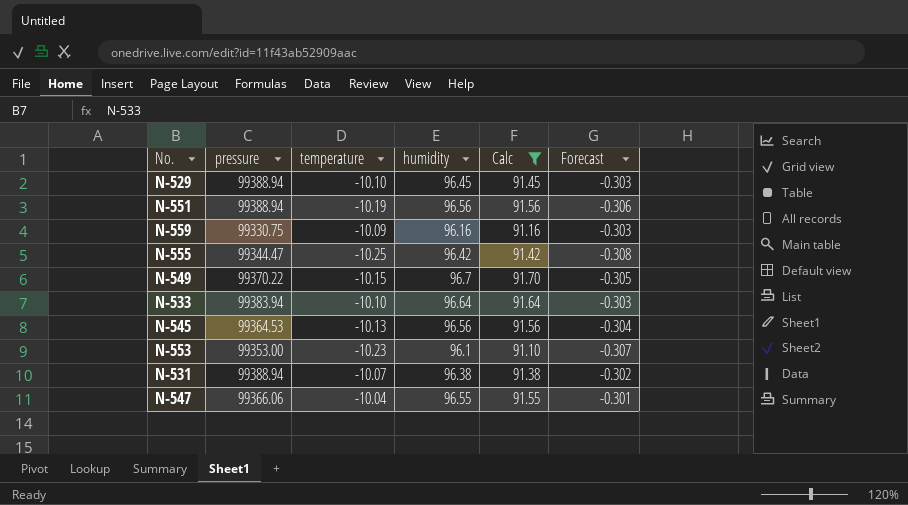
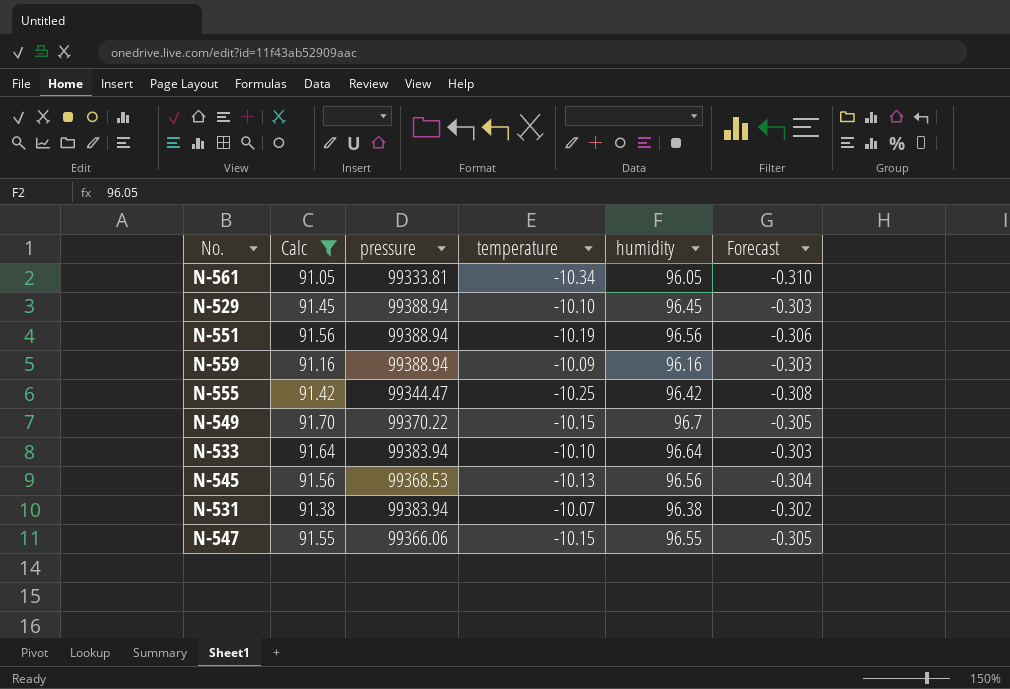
column Calc | position: 5 -> 2
row N-553: 99353.00 | -10.23 | 96.1 | 91.10 | -0.307 -> none
row N-561: none -> 91.05 | 99333.81 | -10.34 | 96.05 | -0.310
N-559 | pressure: 99330.75 -> 99388.94
N-545 | pressure: 99364.53 -> 99368.53
N-531 | pressure: 99388.94 -> 99383.94
N-547 | temperature: -10.04 -> -10.15
N-547 | Forecast: -0.301 -> -0.305

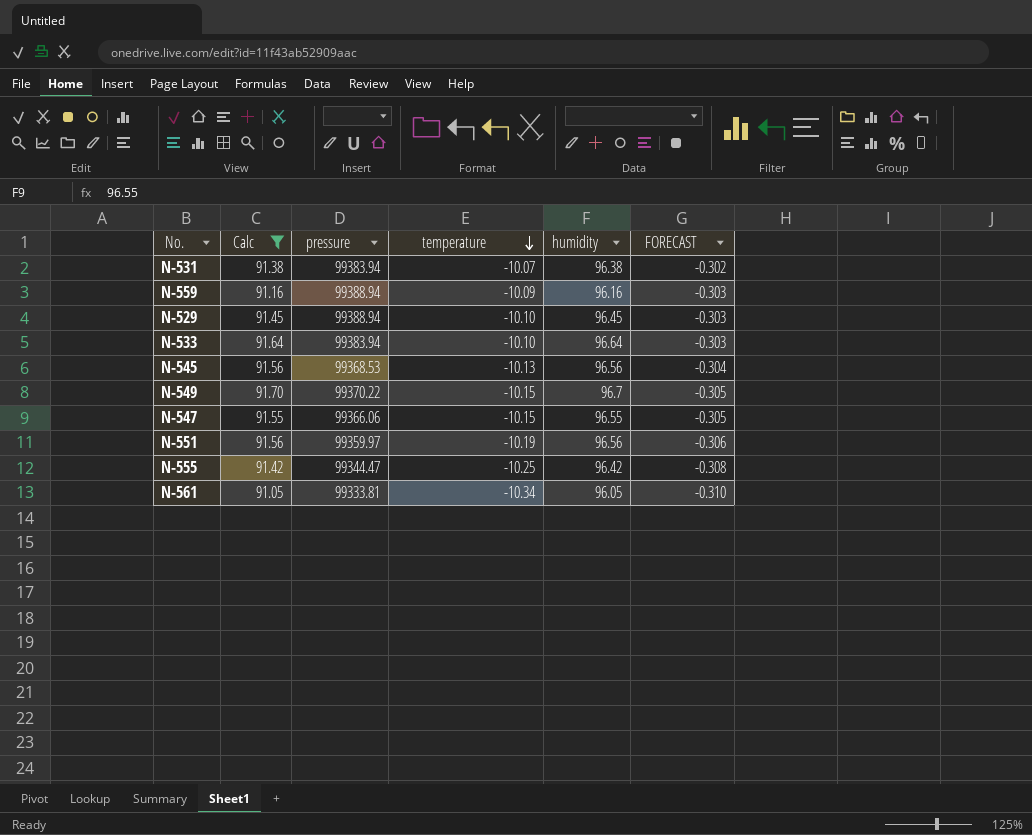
row order: none -> temperature descending
column name: Forecast -> FORECAST
N-551 | pressure: 99388.94 -> 99359.97

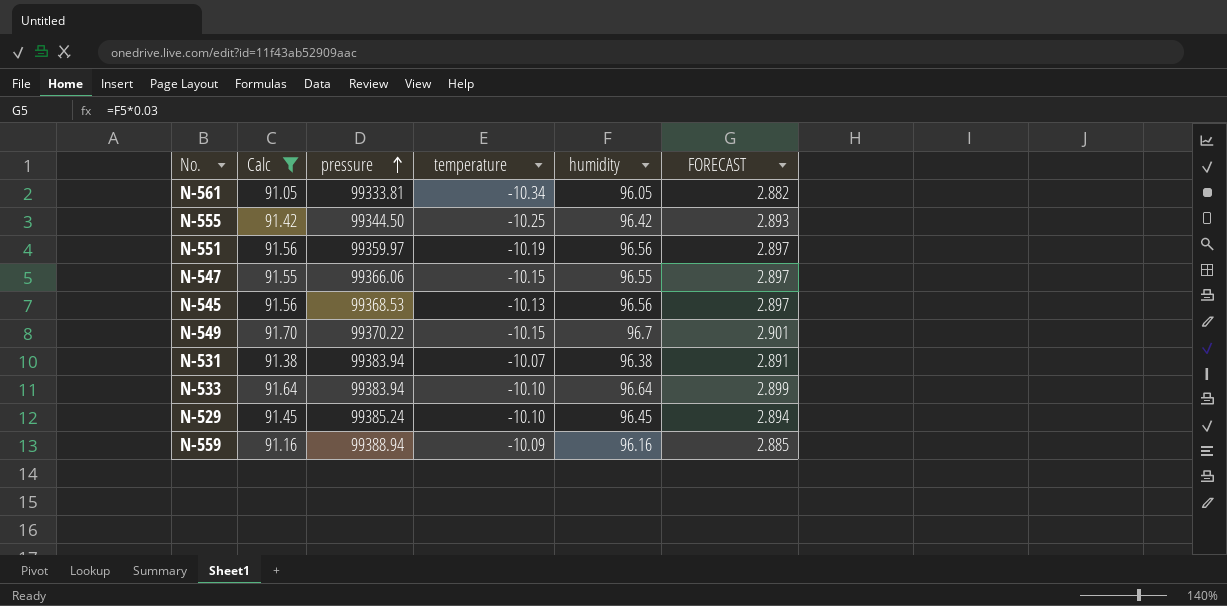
row order: temperature descending -> pressure ascending
column FORECAST | formula: [temperature] * 0.03 -> [humidity] * 0.03
N-555 | pressure: 99344.47 -> 99344.50
N-529 | pressure: 99388.94 -> 99385.24

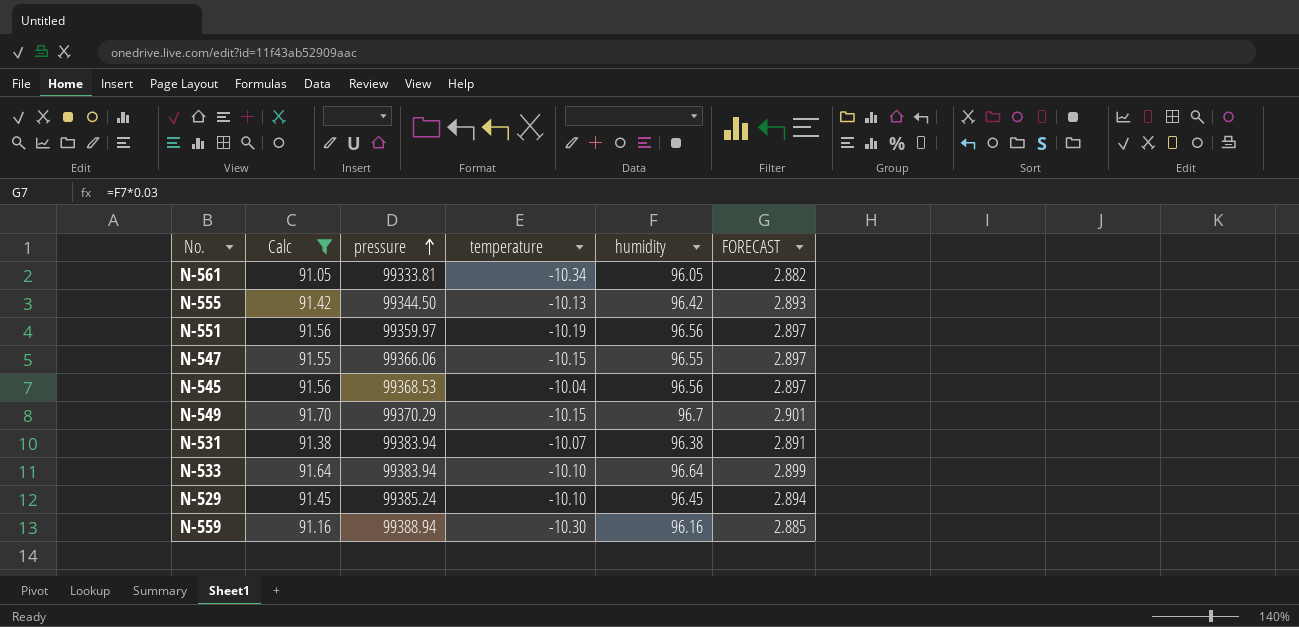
N-555 | temperature: -10.25 -> -10.13
N-545 | temperature: -10.13 -> -10.04
N-549 | pressure: 99370.22 -> 99370.29
N-559 | temperature: -10.09 -> -10.30

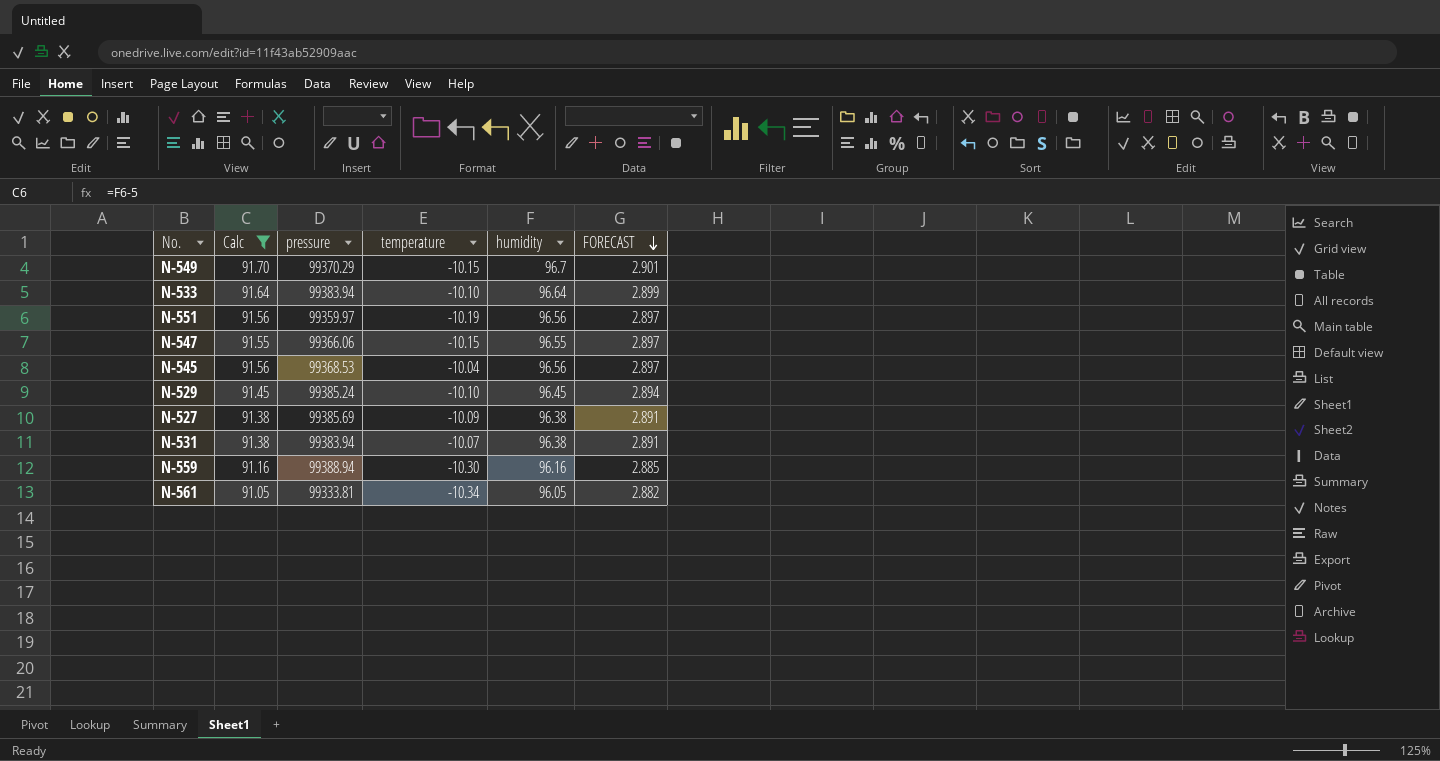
row order: pressure ascending -> FORECAST descending
row N-555: 91.42 | 99344.50 | -10.13 | 96.42 | 2.893 -> none
row N-527: none -> 91.38 | 99385.69 | -10.09 | 96.38 | 2.891

